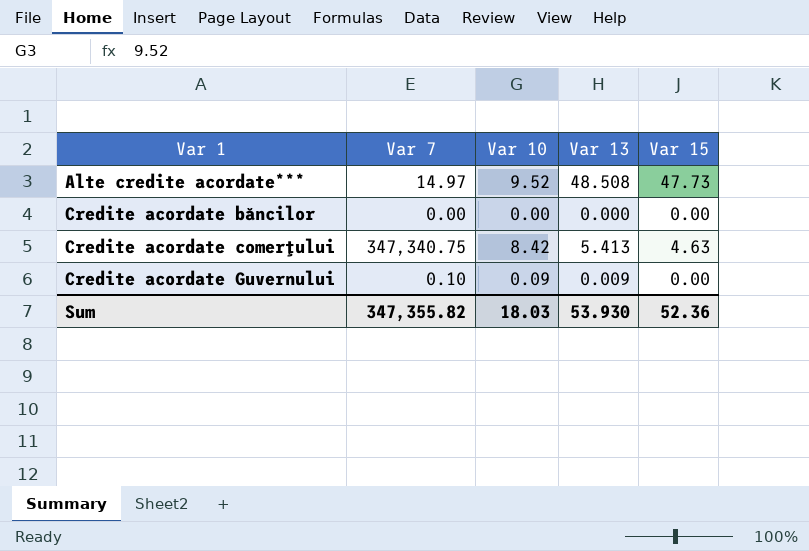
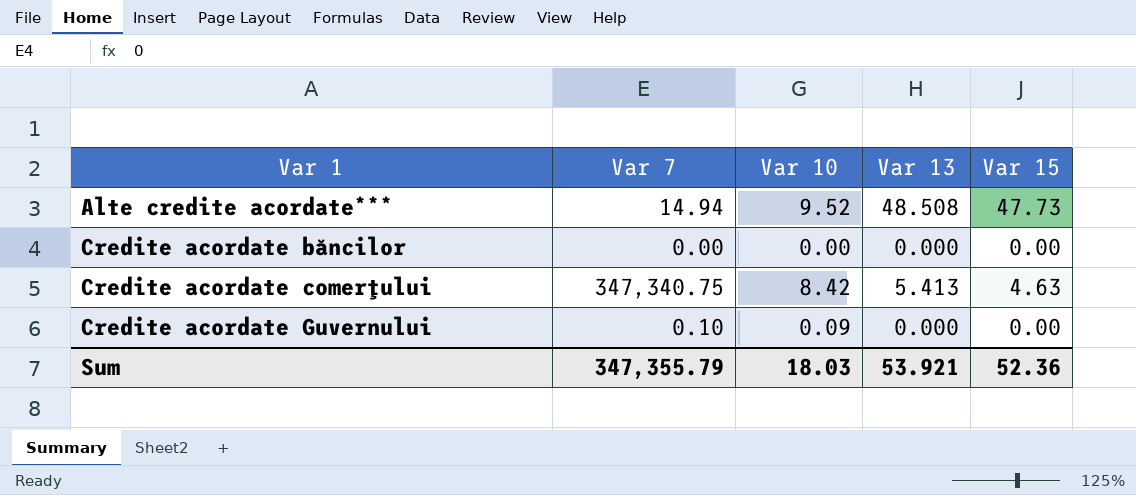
Alte credite acordate*** | Var 7: 14.97 -> 14.94
Credite acordate Guvernului | Var 13: 0.009 -> 0.000
Sum | Var 7: 347,355.82 -> 347,355.79
Sum | Var 13: 53.930 -> 53.921

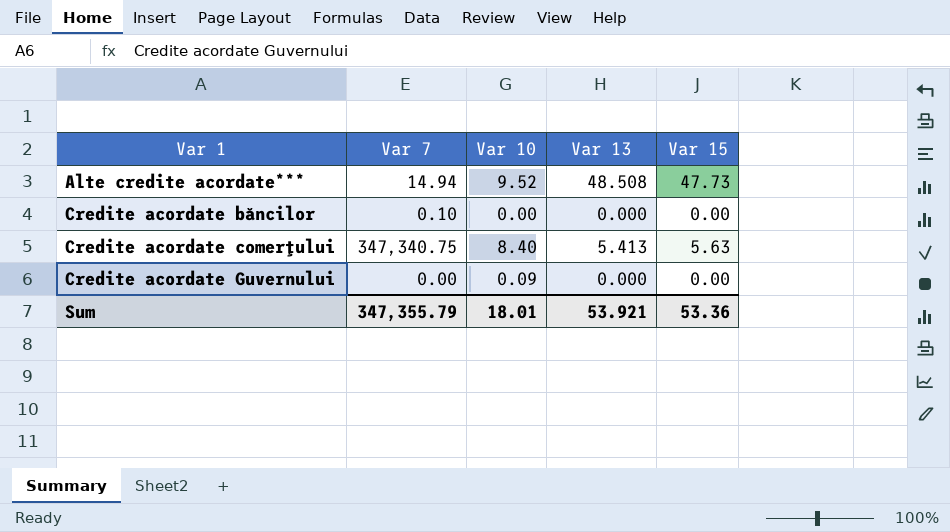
Credite acordate băncilor | Var 7: 0.00 -> 0.10
Credite acordate comerţului | Var 10: 8.42 -> 8.40
Credite acordate comerţului | Var 15: 4.63 -> 5.63
Credite acordate Guvernului | Var 7: 0.10 -> 0.00
Sum | Var 10: 18.03 -> 18.01
Sum | Var 15: 52.36 -> 53.36

